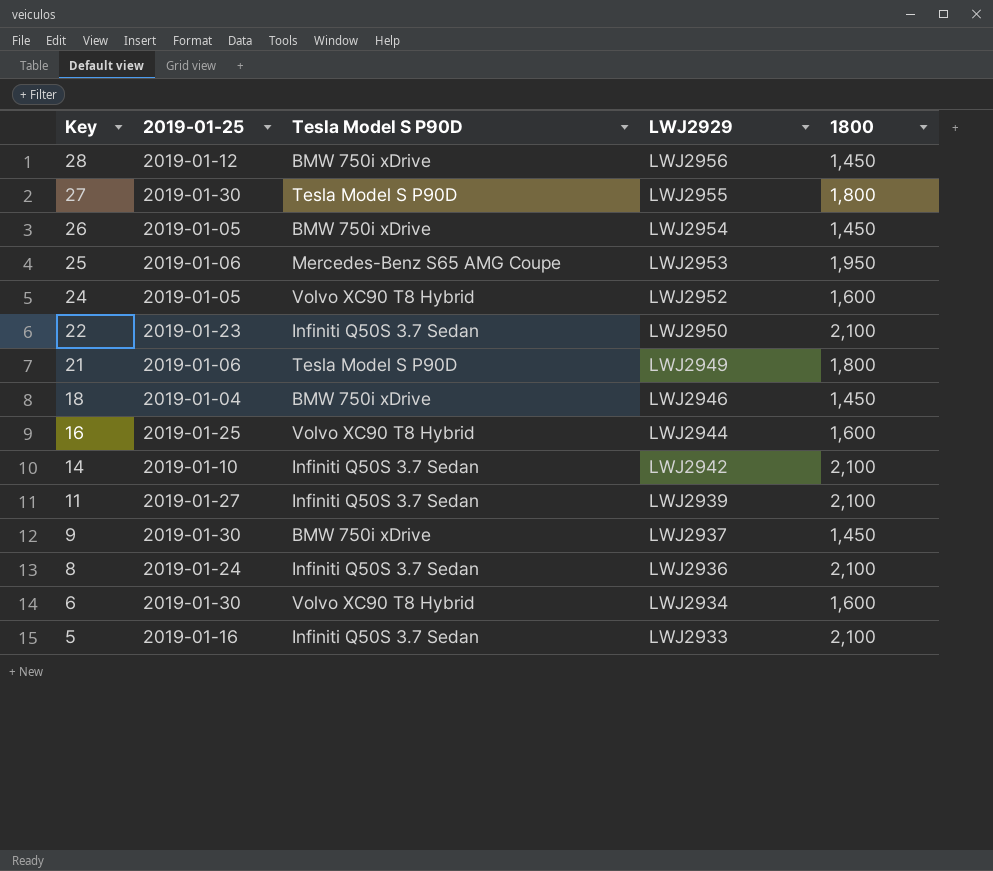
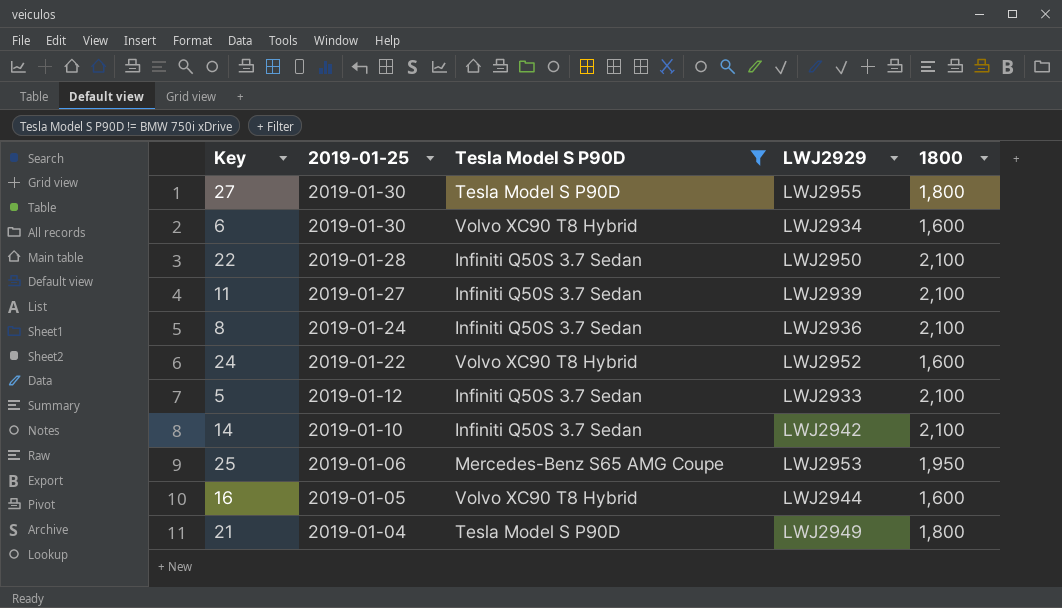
filter: none -> Tesla Model S P90D != BMW 750i xDrive
row order: Key descending -> 2019-01-25 descending
22 | 2019-01-25: 2019-01-23 -> 2019-01-28
24 | 2019-01-25: 2019-01-05 -> 2019-01-22
5 | 2019-01-25: 2019-01-16 -> 2019-01-12
16 | 2019-01-25: 2019-01-25 -> 2019-01-05
21 | 2019-01-25: 2019-01-06 -> 2019-01-04

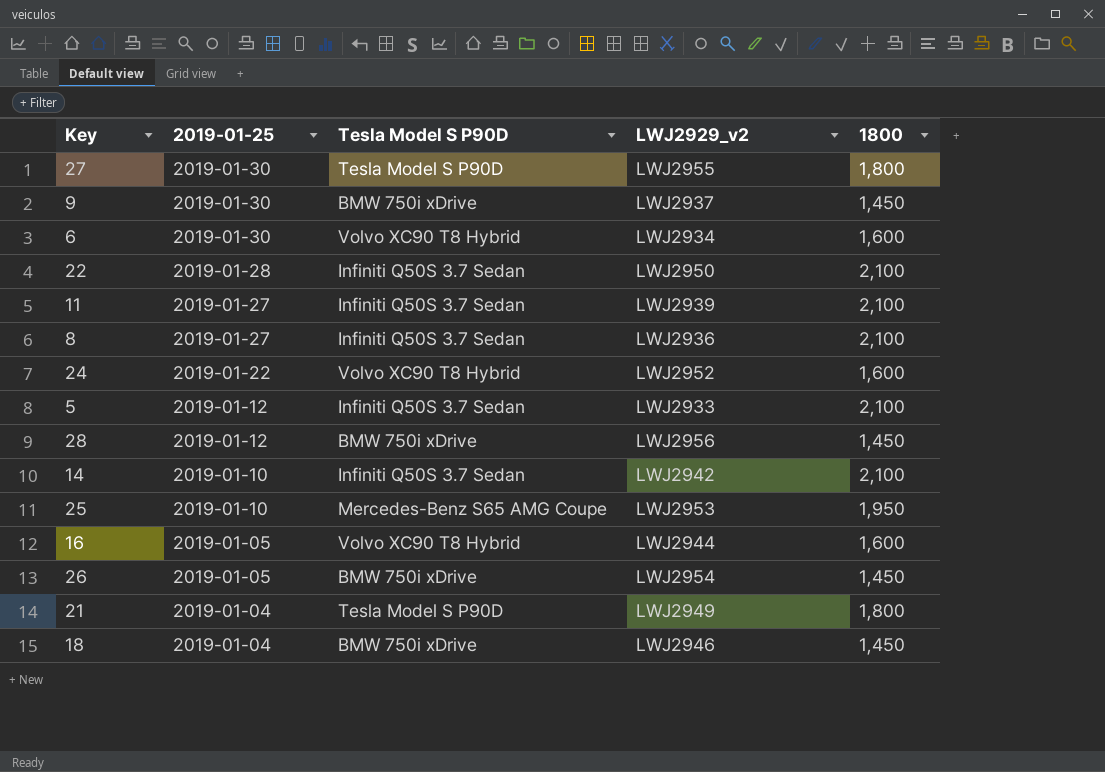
filter: Tesla Model S P90D != BMW 750i xDrive -> none
column name: LWJ2929 -> LWJ2929_v2
8 | 2019-01-25: 2019-01-24 -> 2019-01-27
25 | 2019-01-25: 2019-01-06 -> 2019-01-10

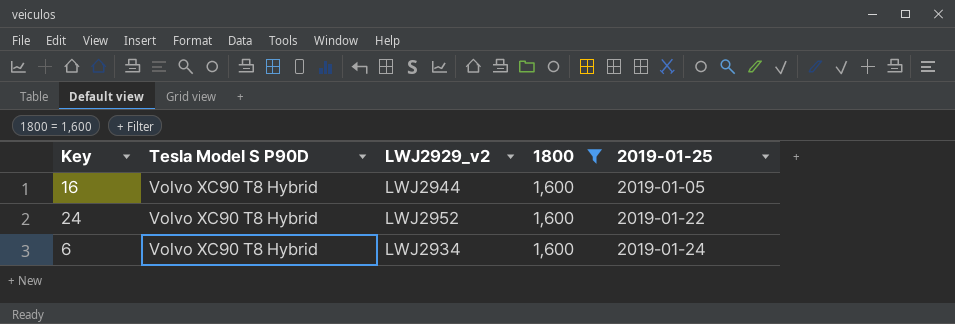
filter: none -> 1800 = 1,600
row order: 2019-01-25 descending -> 2019-01-25 ascending
column 2019-01-25 | position: 2 -> 5
6 | 2019-01-25: 2019-01-30 -> 2019-01-24

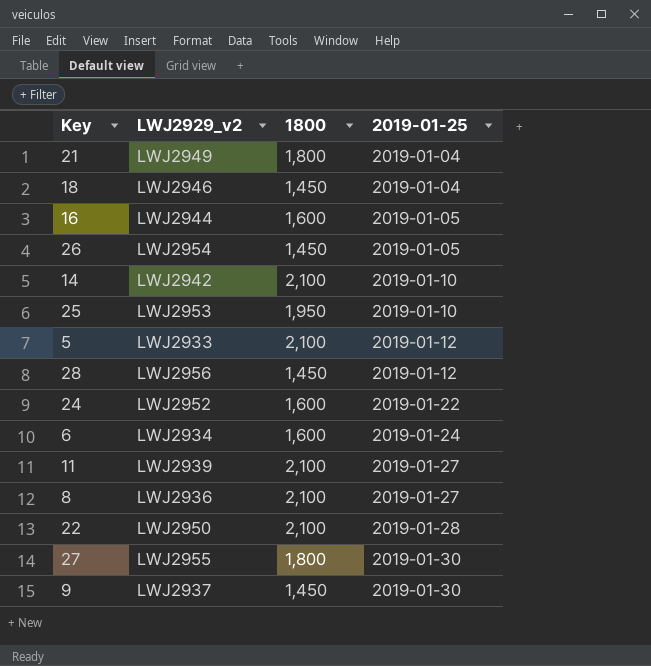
filter: 1800 = 1,600 -> none
column Tesla Model S P90D | position: 2 -> none

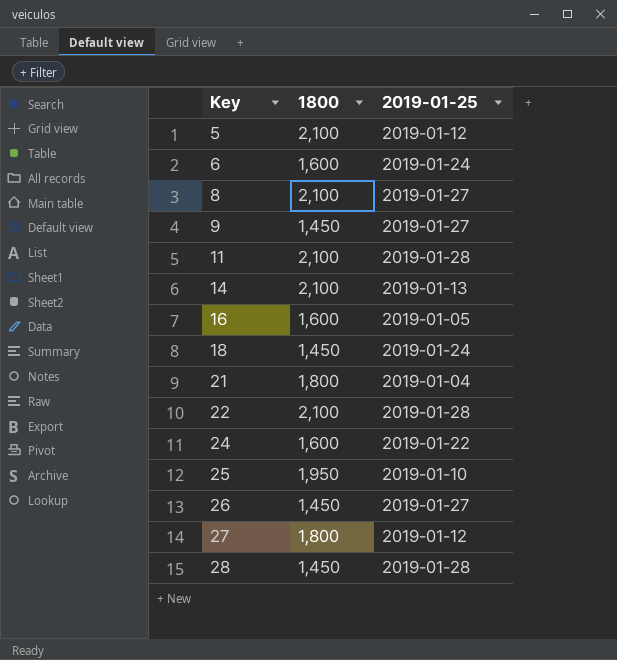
row order: 2019-01-25 ascending -> Key ascending
column LWJ2929_v2 | position: 2 -> none
9 | 2019-01-25: 2019-01-30 -> 2019-01-27
11 | 2019-01-25: 2019-01-27 -> 2019-01-28
14 | 2019-01-25: 2019-01-10 -> 2019-01-13
18 | 2019-01-25: 2019-01-04 -> 2019-01-24
26 | 2019-01-25: 2019-01-05 -> 2019-01-27
27 | 2019-01-25: 2019-01-30 -> 2019-01-12
28 | 2019-01-25: 2019-01-12 -> 2019-01-28

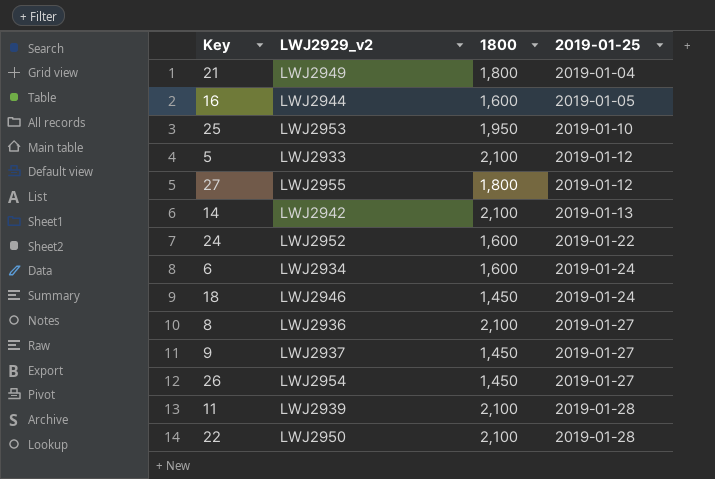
row order: Key ascending -> 2019-01-25 ascending
column LWJ2929_v2 | position: none -> 2
row 28: 1,450 | 2019-01-28 -> none

